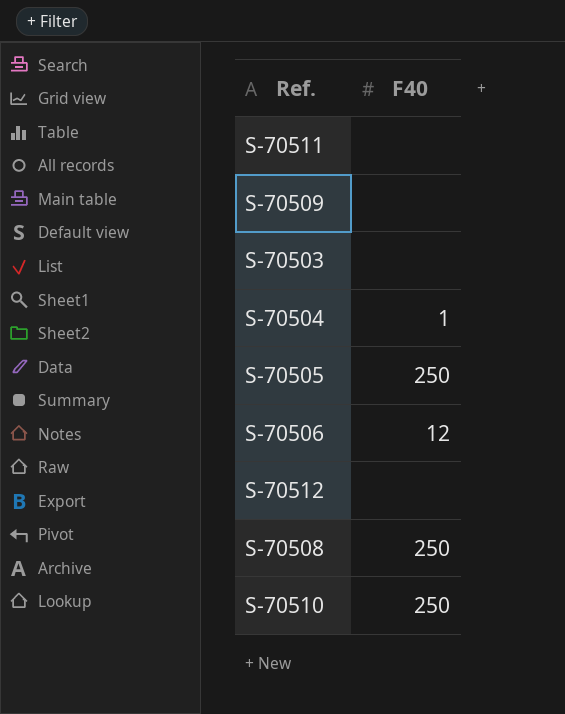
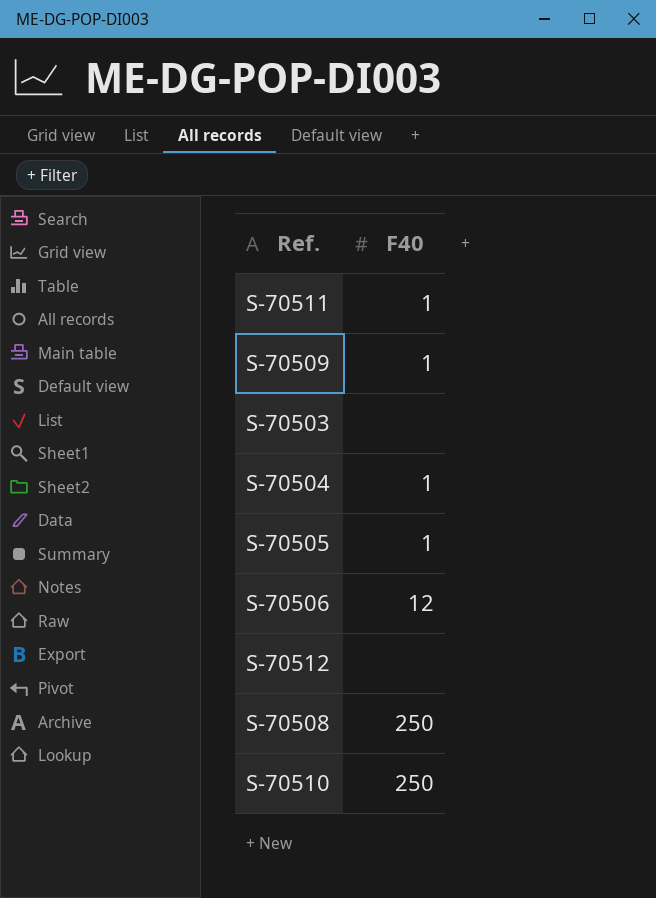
S-70511 | F40: none -> 1
S-70509 | F40: none -> 1
S-70505 | F40: 250 -> 1

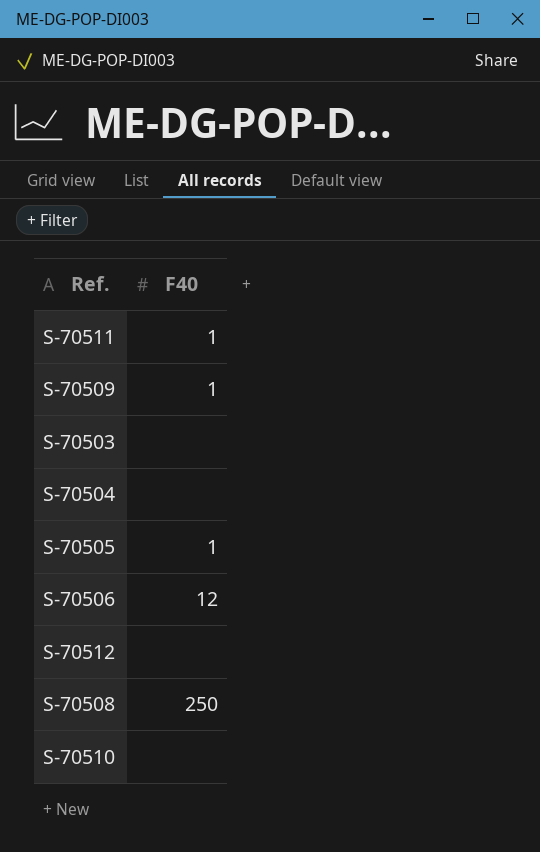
S-70504 | F40: 1 -> none
S-70510 | F40: 250 -> none

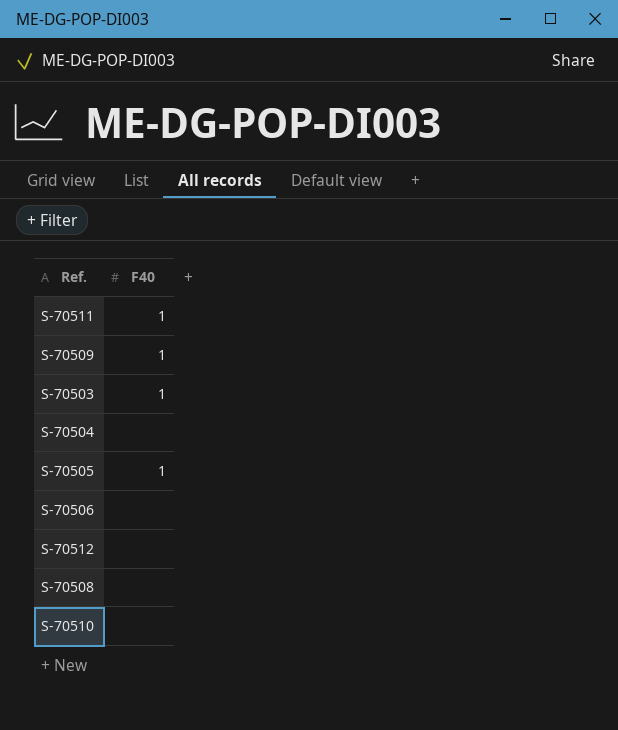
S-70503 | F40: none -> 1
S-70506 | F40: 12 -> none
S-70508 | F40: 250 -> none

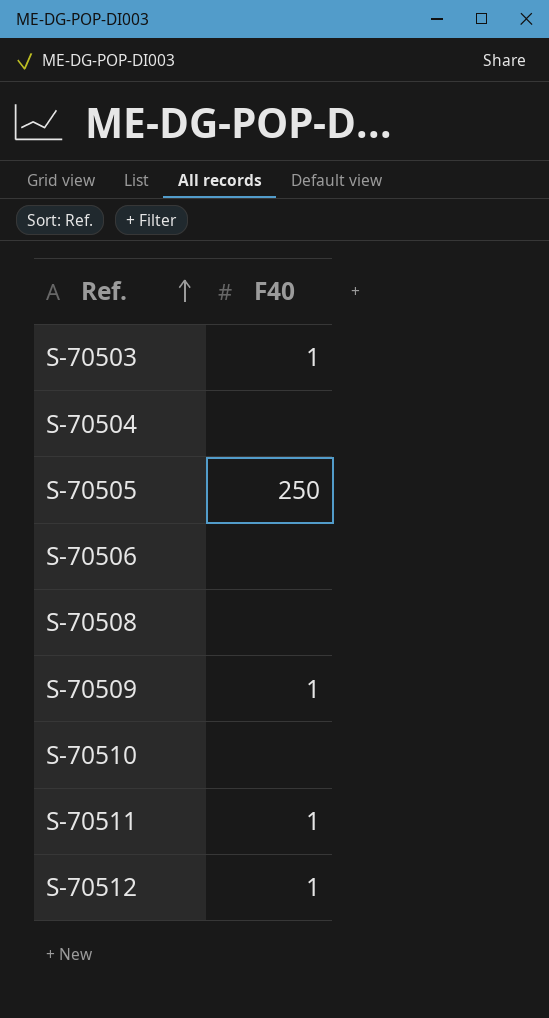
row order: none -> Ref. ascending
S-70505 | F40: 1 -> 250
S-70512 | F40: none -> 1

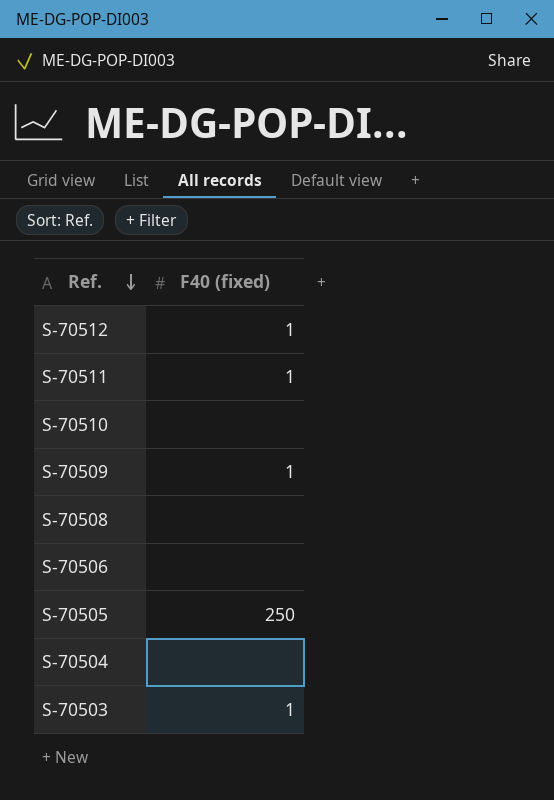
row order: Ref. ascending -> Ref. descending
column name: F40 -> F40 (fixed)

